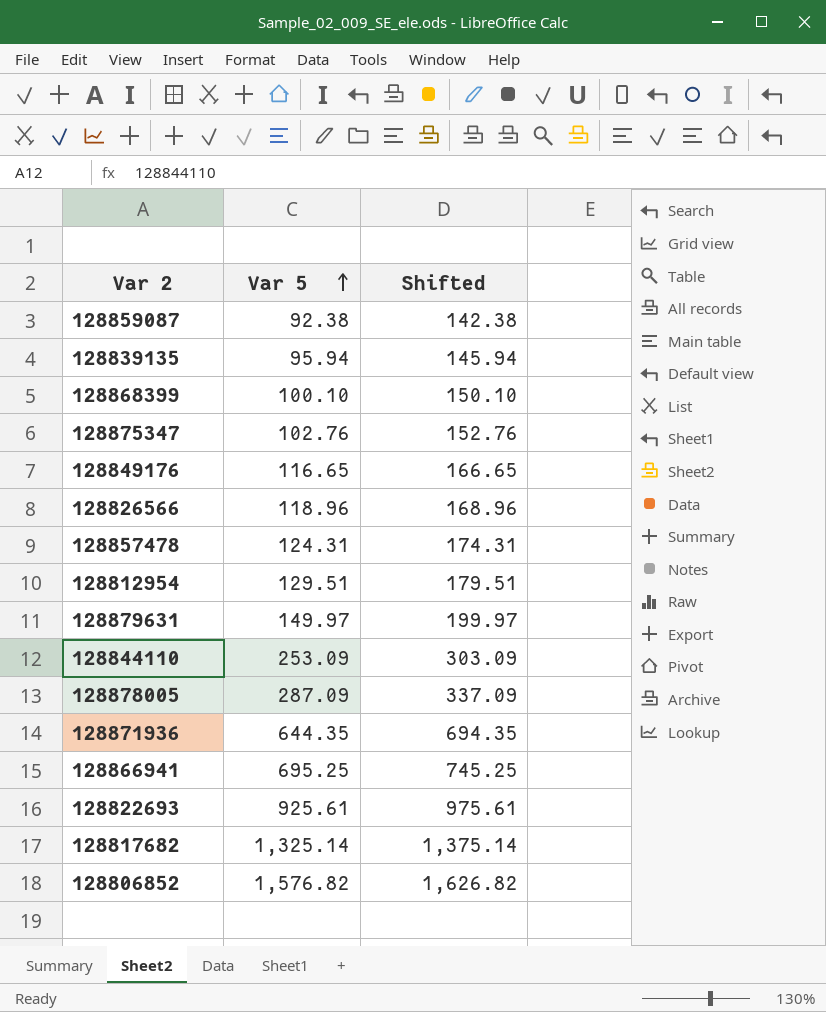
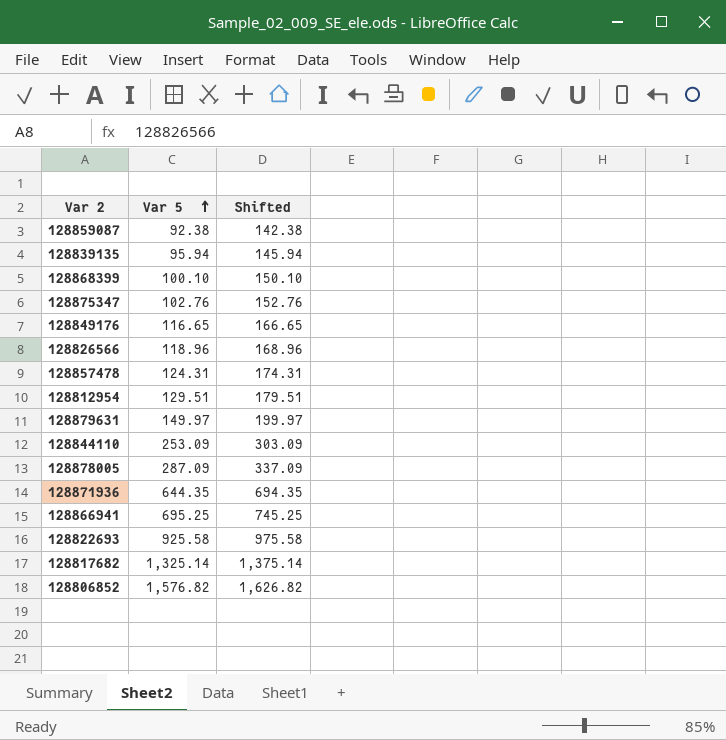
128822693 | Var 5: 925.61 -> 925.58
128822693 | Shifted: 975.61 -> 975.58

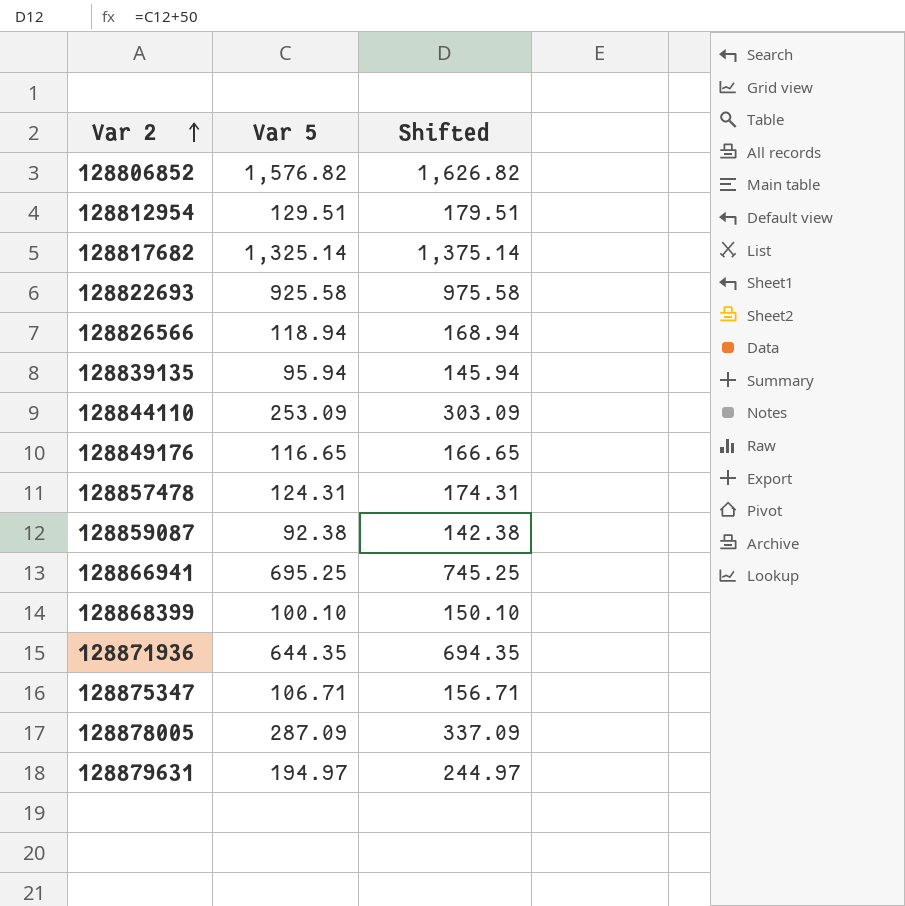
row order: Var 5 ascending -> Var 2 ascending
128826566 | Var 5: 118.96 -> 118.94
128826566 | Shifted: 168.96 -> 168.94
128875347 | Var 5: 102.76 -> 106.71
128875347 | Shifted: 152.76 -> 156.71
128879631 | Var 5: 149.97 -> 194.97
128879631 | Shifted: 199.97 -> 244.97

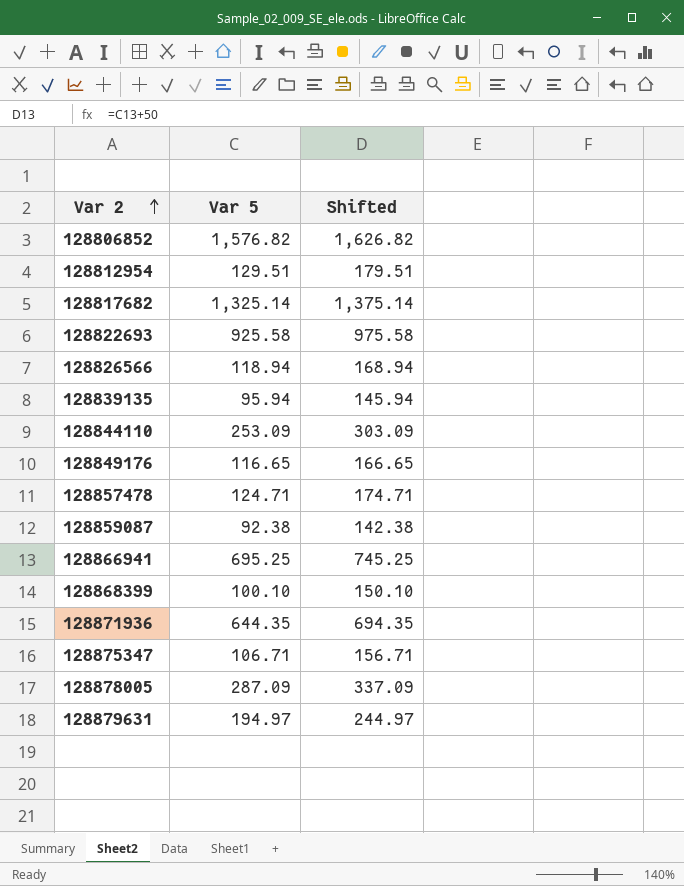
128857478 | Var 5: 124.31 -> 124.71
128857478 | Shifted: 174.31 -> 174.71

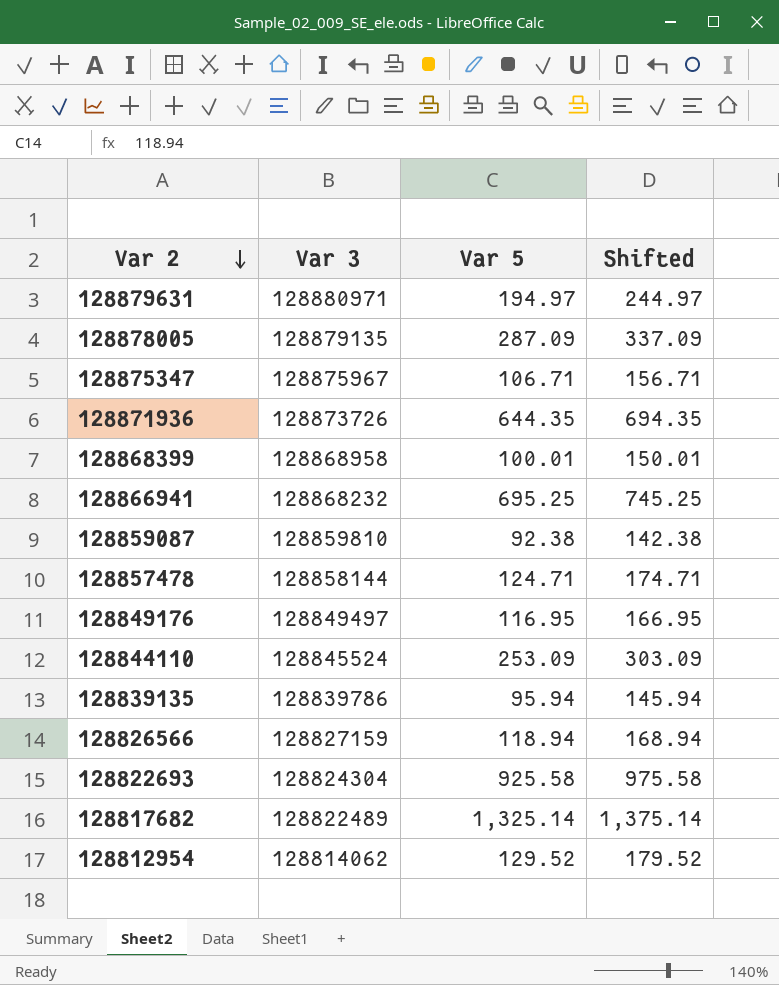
row order: Var 2 ascending -> Var 2 descending
column Var 3 | position: none -> 2
row 128806852: 1,576.82 | 1,626.82 -> none
128868399 | Var 5: 100.10 -> 100.01
128868399 | Shifted: 150.10 -> 150.01
128849176 | Var 5: 116.65 -> 116.95
128849176 | Shifted: 166.65 -> 166.95
128812954 | Var 5: 129.51 -> 129.52
128812954 | Shifted: 179.51 -> 179.52

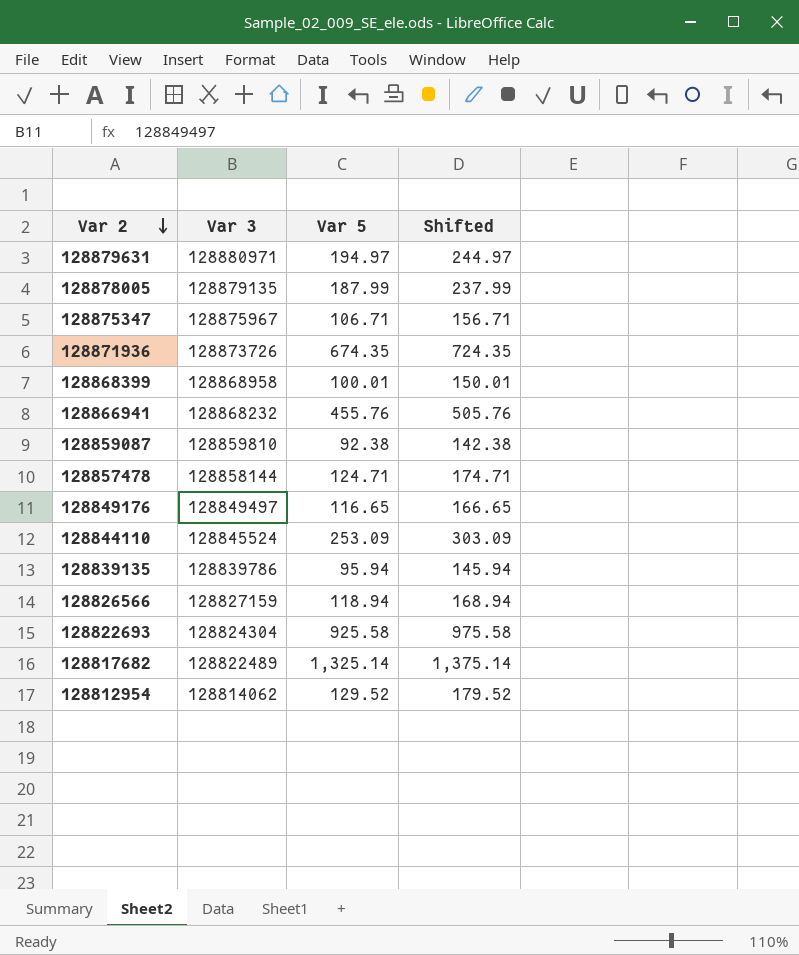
128878005 | Var 5: 287.09 -> 187.99
128878005 | Shifted: 337.09 -> 237.99
128871936 | Var 5: 644.35 -> 674.35
128871936 | Shifted: 694.35 -> 724.35
128866941 | Var 5: 695.25 -> 455.76
128866941 | Shifted: 745.25 -> 505.76
128849176 | Var 5: 116.95 -> 116.65
128849176 | Shifted: 166.95 -> 166.65

